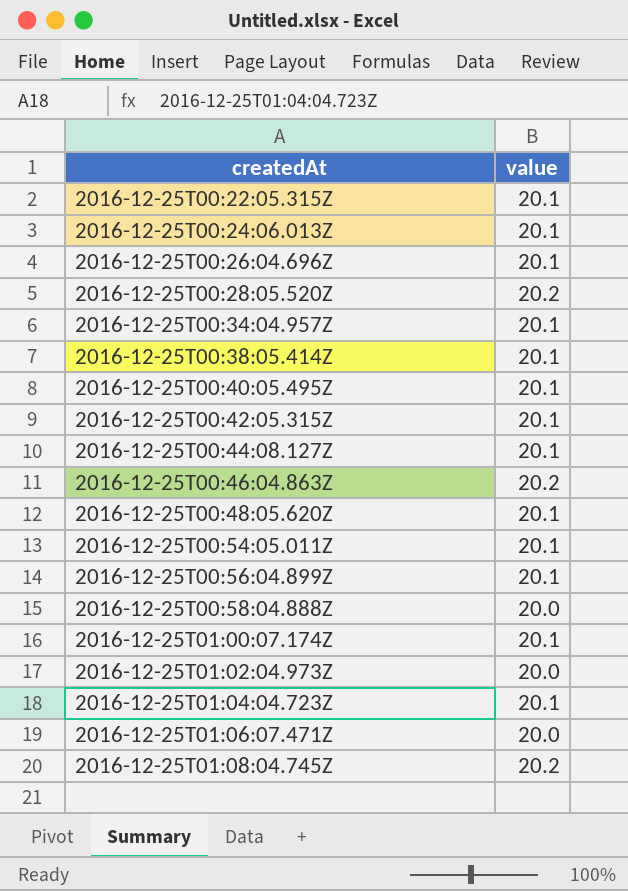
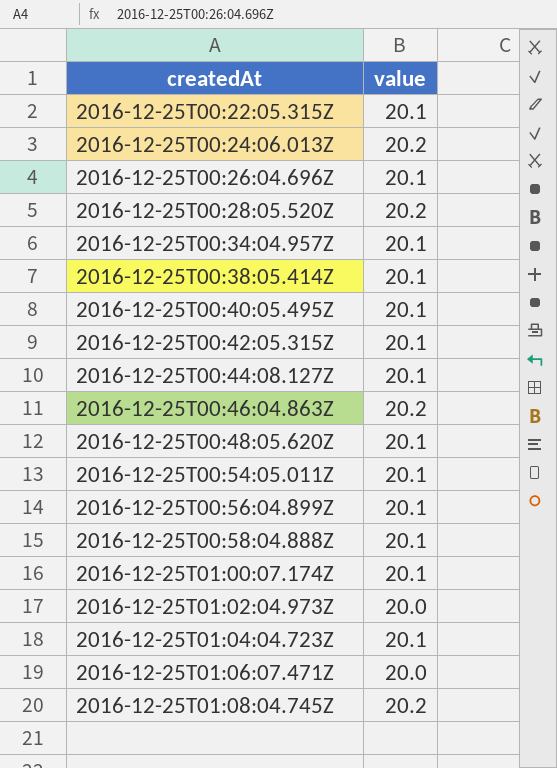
2016-12-25T00:24:06.013Z | value: 20.1 -> 20.2
2016-12-25T00:58:04.888Z | value: 20.0 -> 20.1

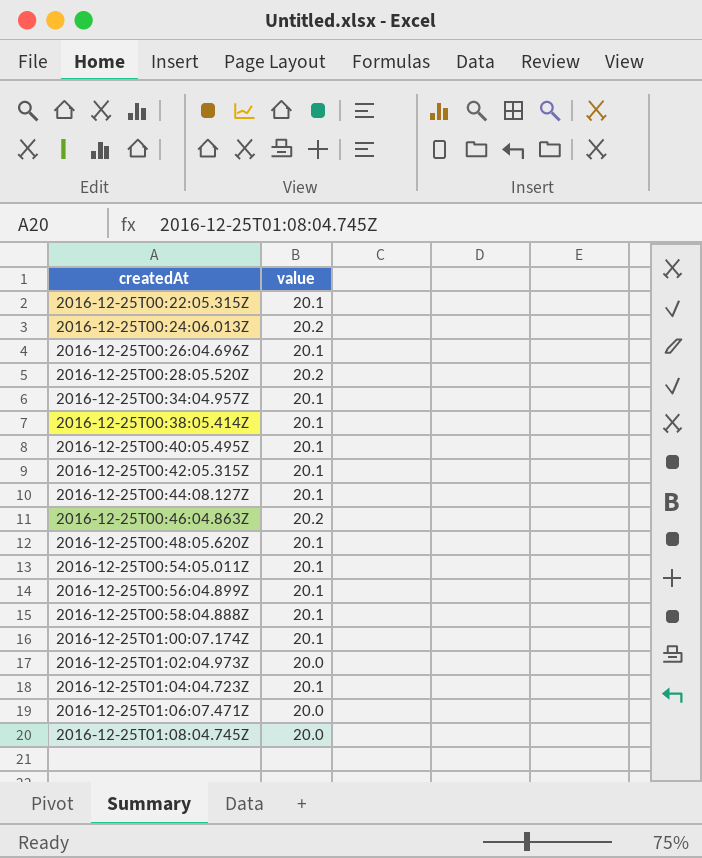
2016-12-25T01:08:04.745Z | value: 20.2 -> 20.0

